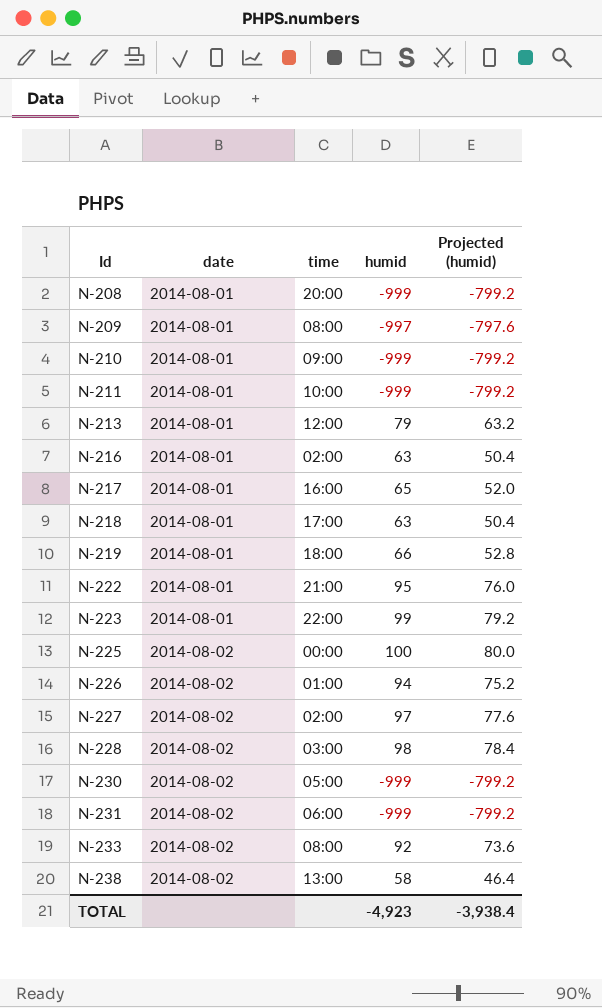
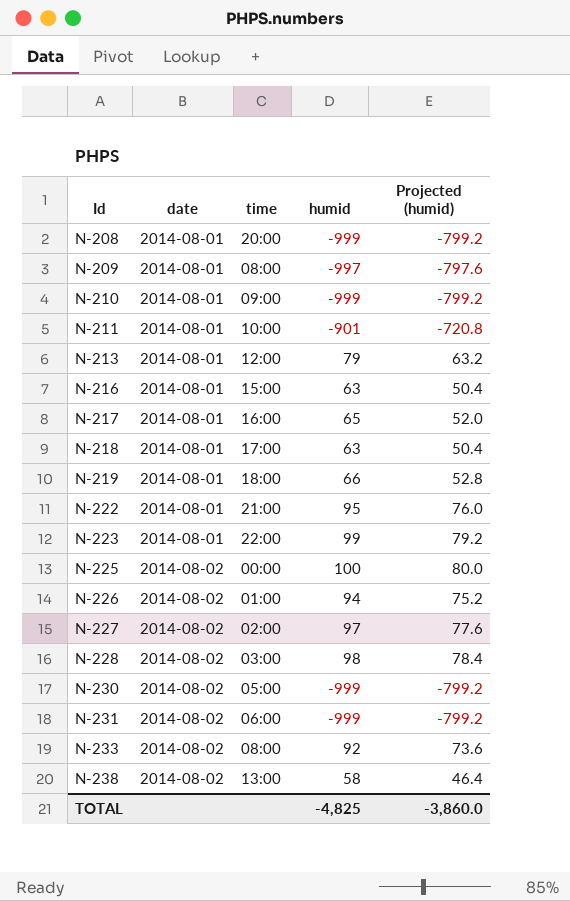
N-211 | humid: -999 -> -901
N-211 | Projected (humid): -799.2 -> -720.8
N-216 | time: 02:00 -> 15:00
TOTAL | humid: -4,923 -> -4,825
TOTAL | Projected (humid): -3,938.4 -> -3,860.0

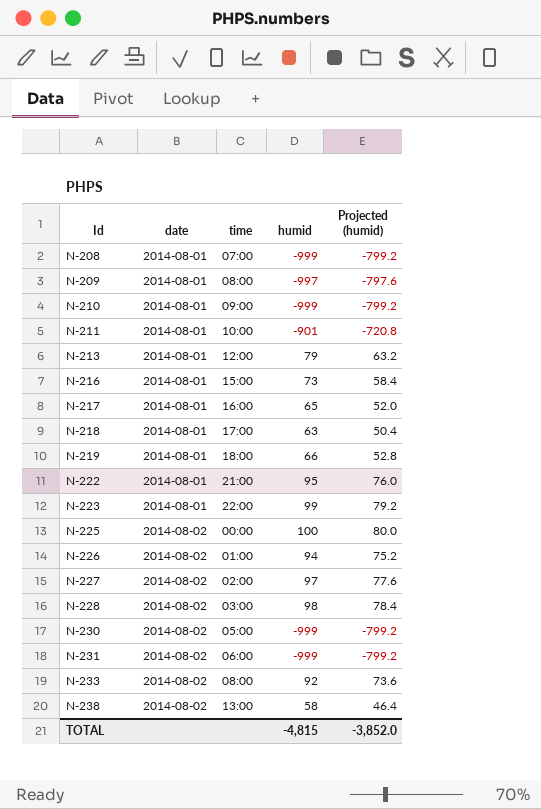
N-208 | time: 20:00 -> 07:00
N-216 | humid: 63 -> 73
N-216 | Projected (humid): 50.4 -> 58.4
TOTAL | humid: -4,825 -> -4,815
TOTAL | Projected (humid): -3,860.0 -> -3,852.0

